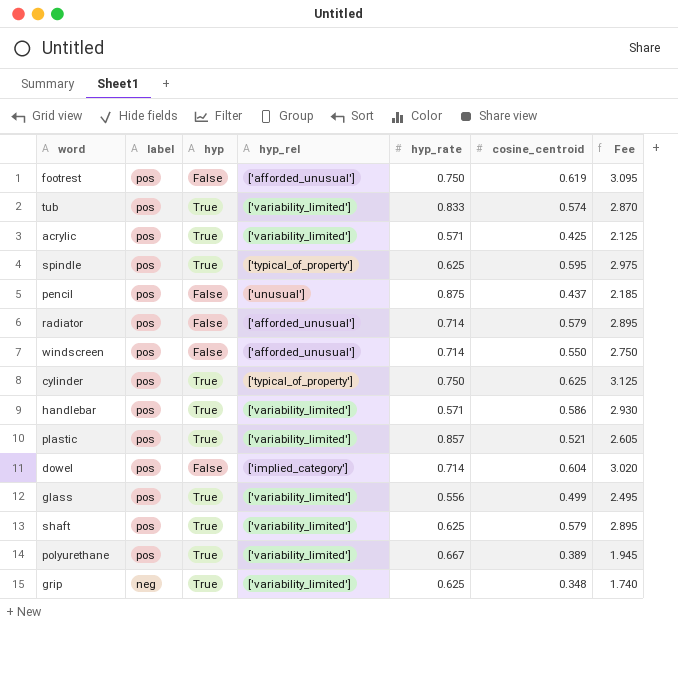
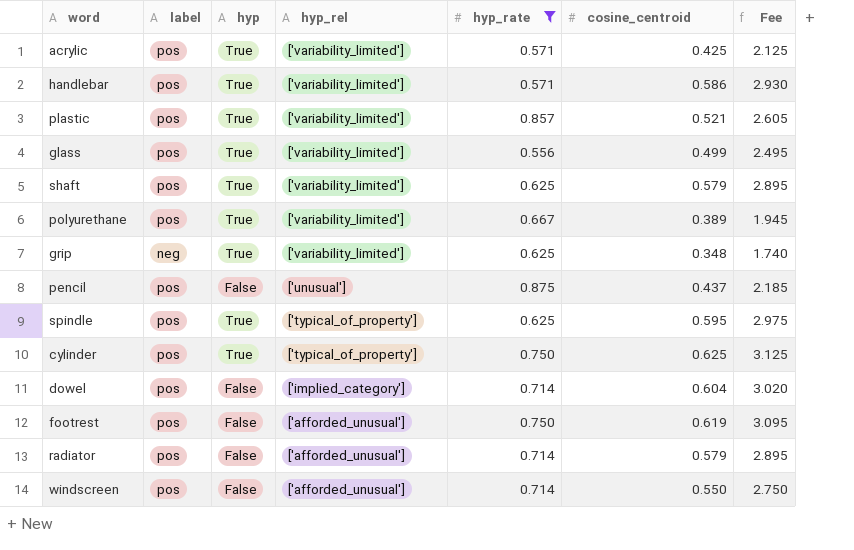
filter: none -> hyp_rate != 0.833
row order: label descending -> hyp_rel descending

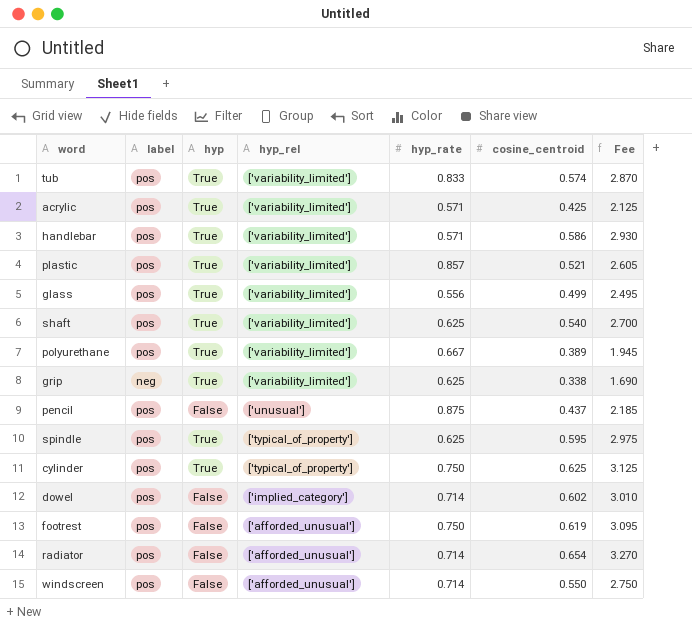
filter: hyp_rate != 0.833 -> none
shaft | cosine_centroid: 0.579 -> 0.540
shaft | Fee: 2.895 -> 2.700
grip | cosine_centroid: 0.348 -> 0.338
grip | Fee: 1.740 -> 1.690
dowel | cosine_centroid: 0.604 -> 0.602
dowel | Fee: 3.020 -> 3.010
radiator | cosine_centroid: 0.579 -> 0.654
radiator | Fee: 2.895 -> 3.270

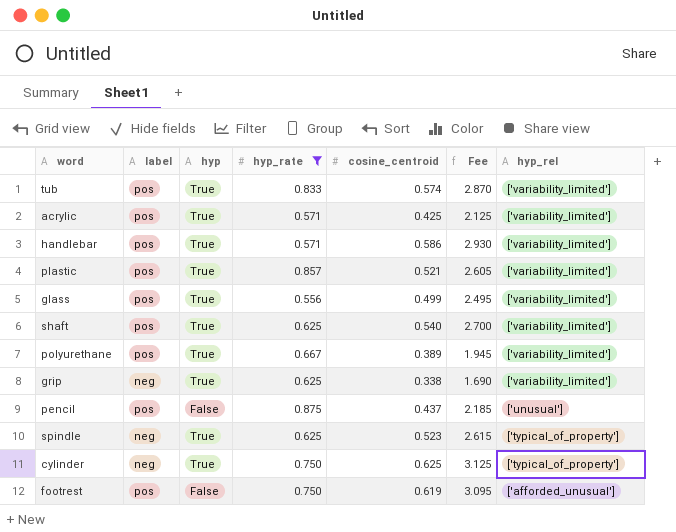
filter: none -> hyp_rate != 0.714
column hyp_rel | position: 4 -> 7
spindle | label: pos -> neg
spindle | cosine_centroid: 0.595 -> 0.523
spindle | Fee: 2.975 -> 2.615
cylinder | label: pos -> neg

